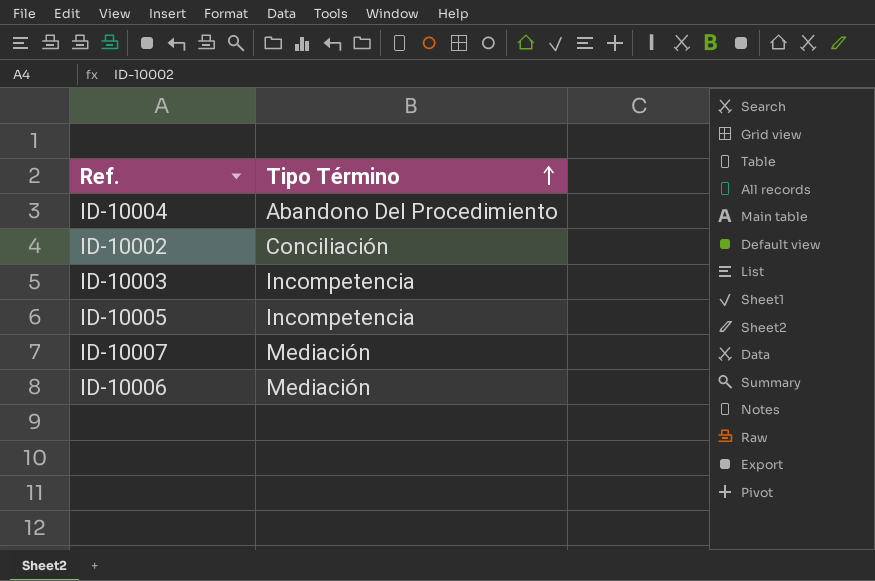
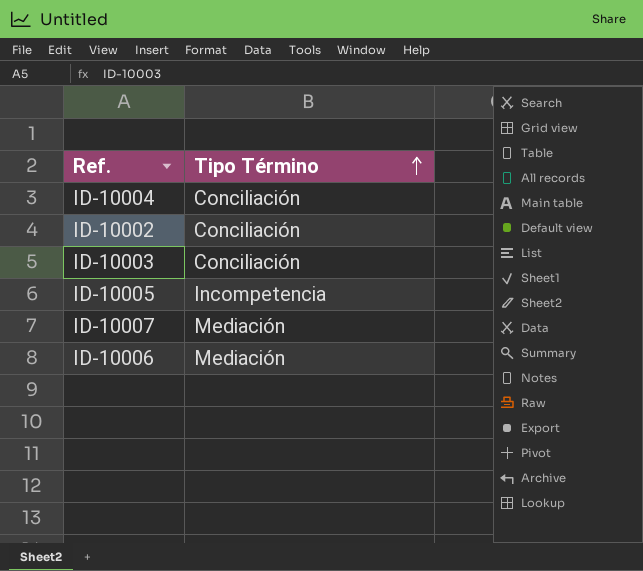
ID-10004 | Tipo Término: Abandono Del Procedimiento -> Conciliación
ID-10003 | Tipo Término: Incompetencia -> Conciliación

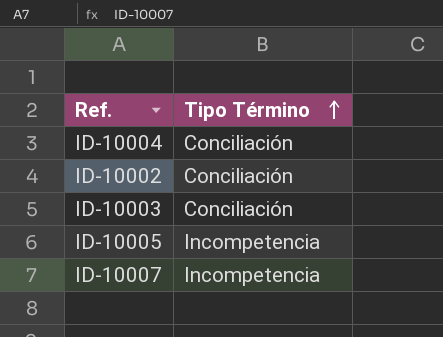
row ID-10006: Mediación -> none
ID-10007 | Tipo Término: Mediación -> Incompetencia

